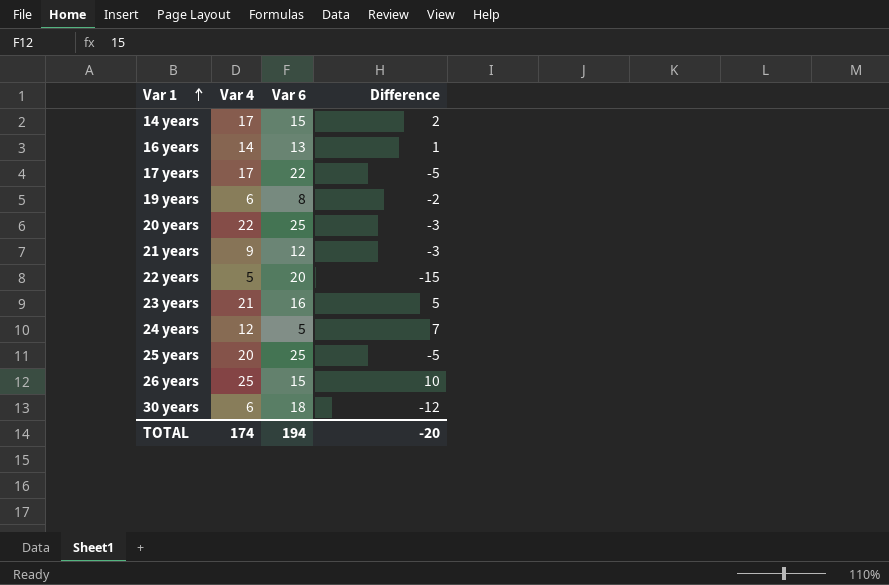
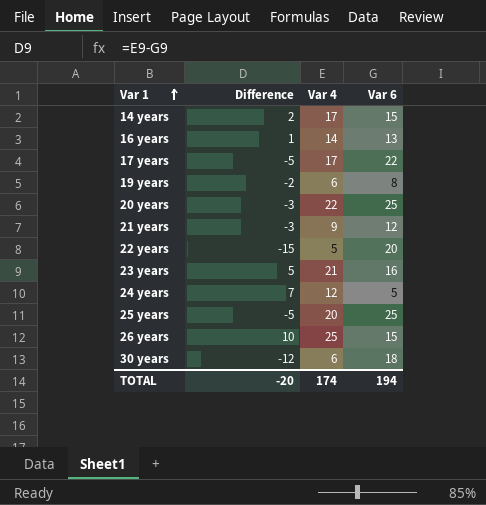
column Difference | position: 4 -> 2

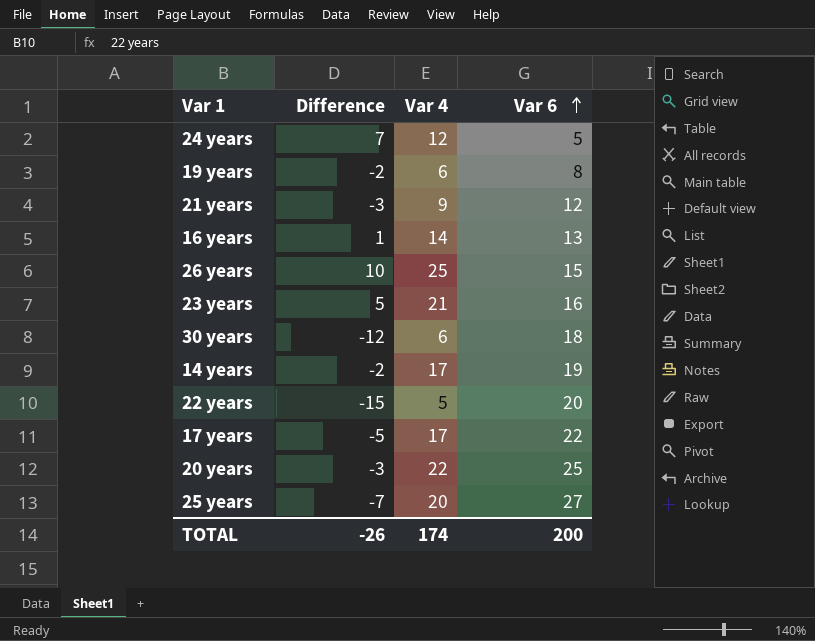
row order: Var 1 ascending -> Var 6 ascending
14 years | Difference: 2 -> -2
14 years | Var 6: 15 -> 19
25 years | Difference: -5 -> -7
25 years | Var 6: 25 -> 27
TOTAL | Difference: -20 -> -26
TOTAL | Var 6: 194 -> 200

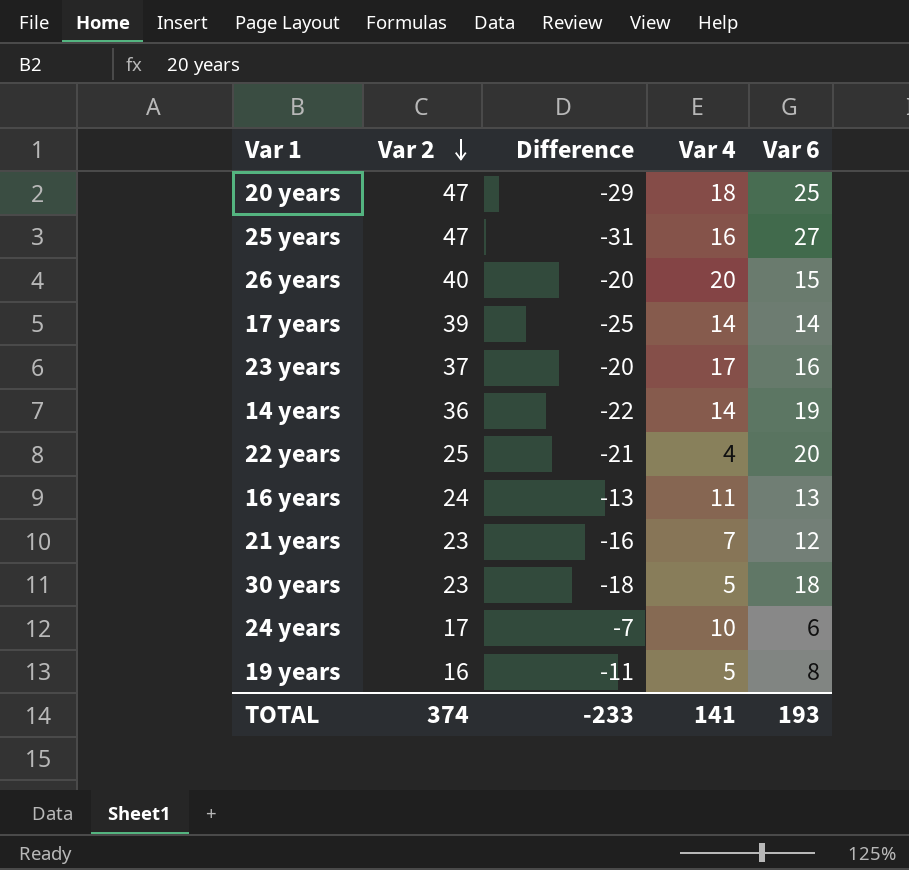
row order: Var 6 ascending -> Var 2 descending
column Var 2 | position: none -> 2
column Difference | formula: [Var 4] - [Var 6] -> [Var 4] - [Var 2]
20 years | Var 4: 22 -> 18
25 years | Var 4: 20 -> 16
26 years | Var 4: 25 -> 20
17 years | Var 4: 17 -> 14
17 years | Var 6: 22 -> 14
23 years | Var 4: 21 -> 17
14 years | Var 4: 17 -> 14
22 years | Var 4: 5 -> 4
16 years | Var 4: 14 -> 11
21 years | Var 4: 9 -> 7
30 years | Var 4: 6 -> 5
24 years | Var 4: 12 -> 10
24 years | Var 6: 5 -> 6
19 years | Var 4: 6 -> 5
TOTAL | Difference: -26 -> -233
TOTAL | Var 4: 174 -> 141
TOTAL | Var 6: 200 -> 193

